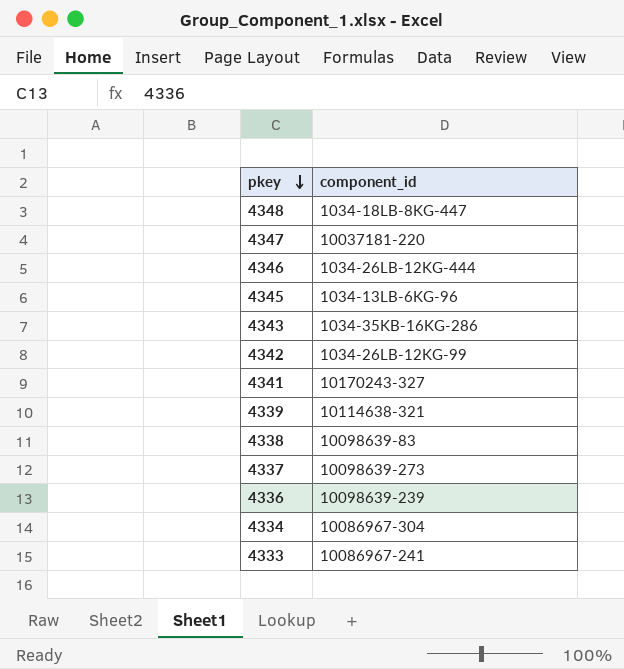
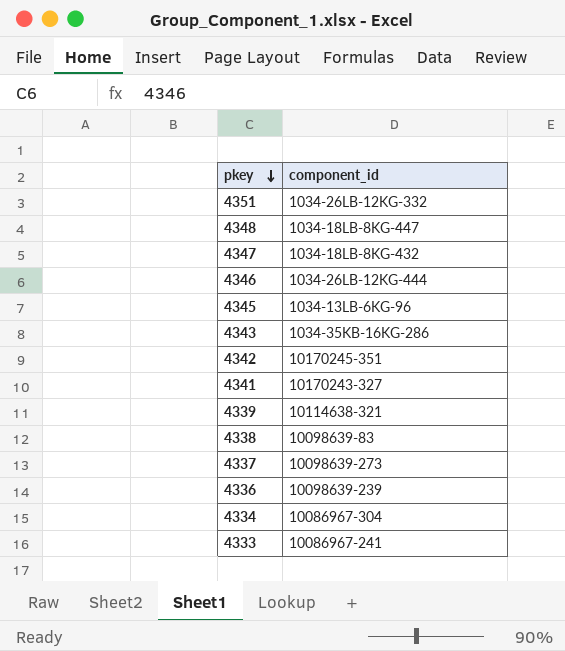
row 4351: none -> 1034-26LB-12KG-332
4347 | component_id: 10037181-220 -> 1034-18LB-8KG-432
4342 | component_id: 1034-26LB-12KG-99 -> 10170245-351

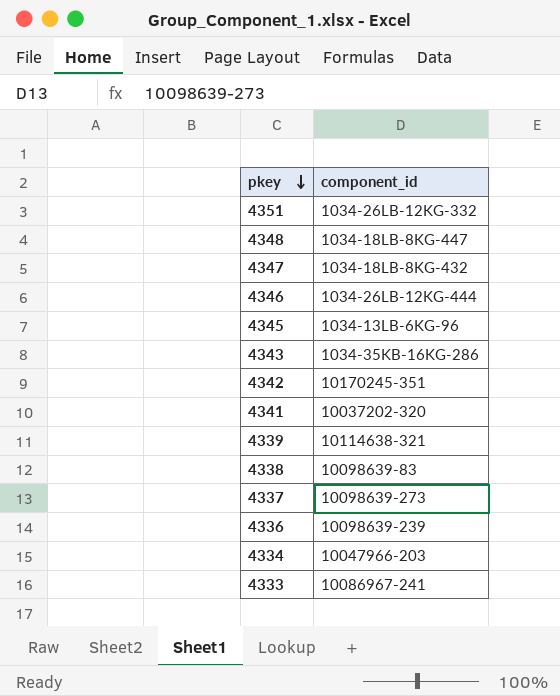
4341 | component_id: 10170243-327 -> 10037202-320
4334 | component_id: 10086967-304 -> 10047966-203

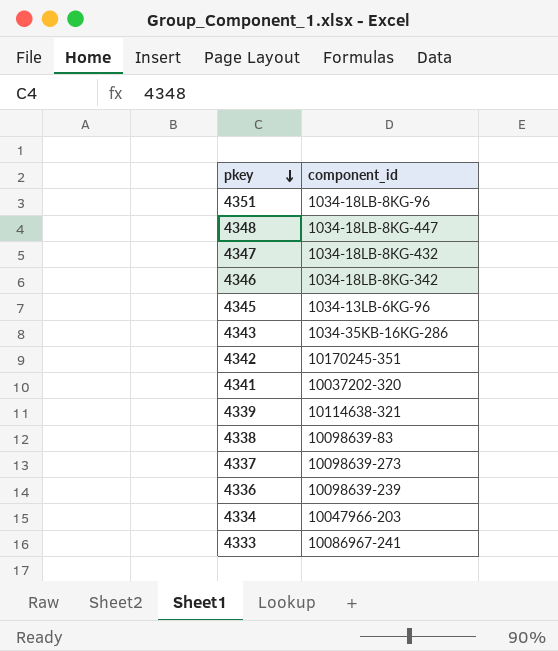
4351 | component_id: 1034-26LB-12KG-332 -> 1034-18LB-8KG-96
4346 | component_id: 1034-26LB-12KG-444 -> 1034-18LB-8KG-342

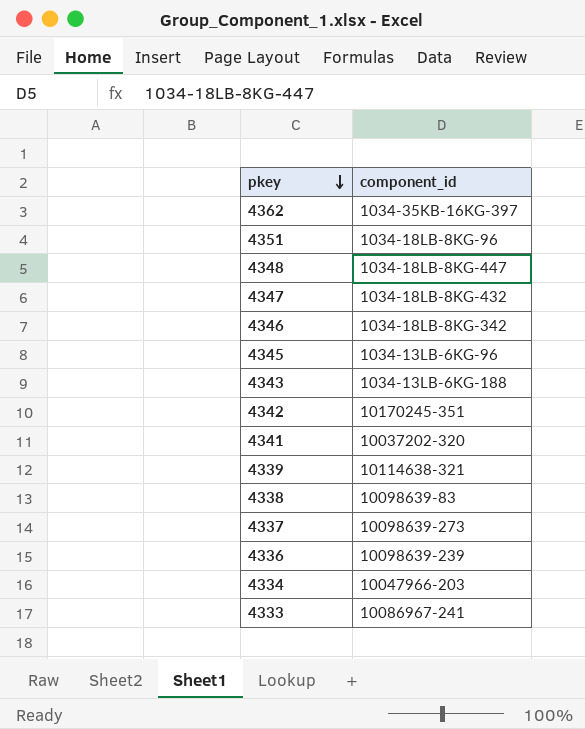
row 4362: none -> 1034-35KB-16KG-397
4343 | component_id: 1034-35KB-16KG-286 -> 1034-13LB-6KG-188

